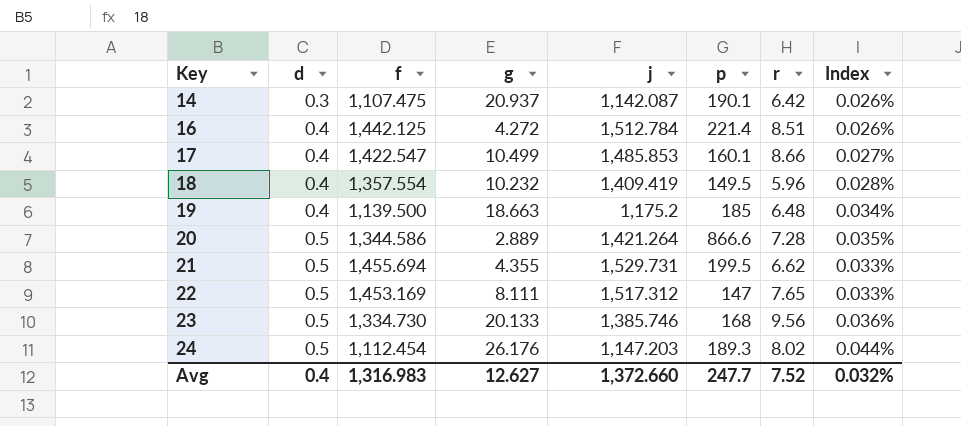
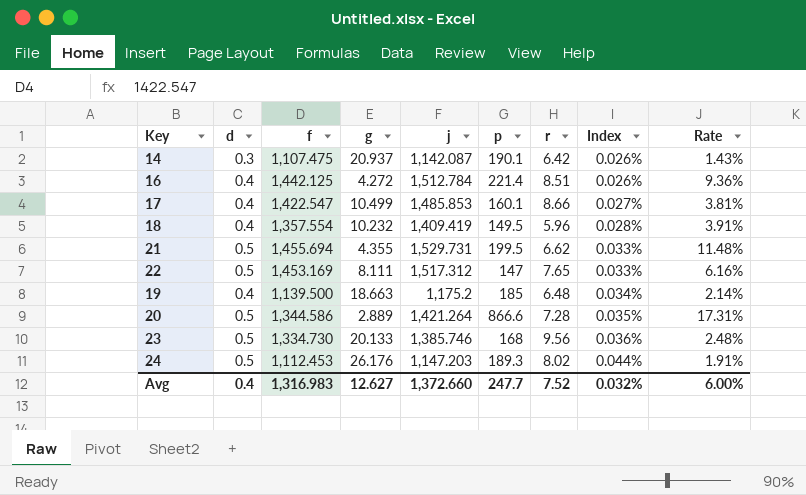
row order: Key ascending -> Index ascending
column Rate | formula: none -> [d] / [g]
24 | f: 1,112.454 -> 1,112.453

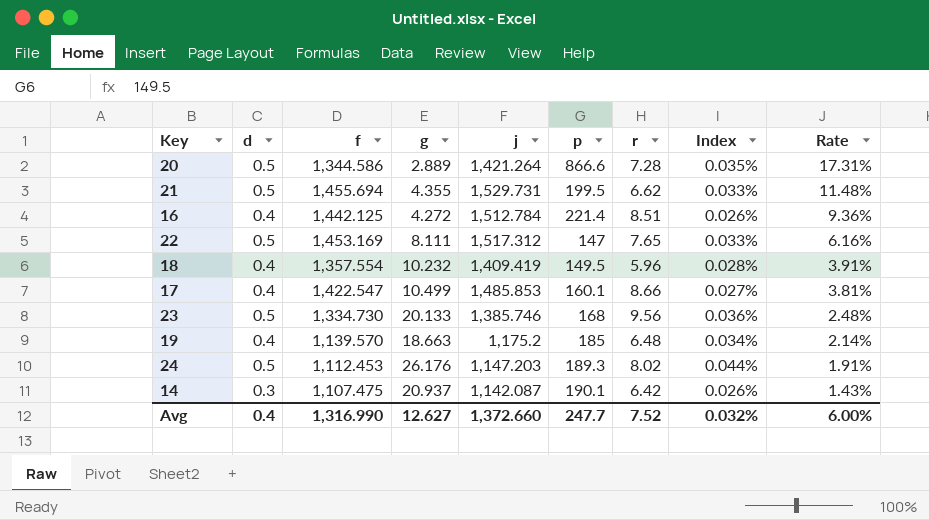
row order: Index ascending -> Rate descending
19 | f: 1,139.500 -> 1,139.570
Avg | f: 1,316.983 -> 1,316.990

